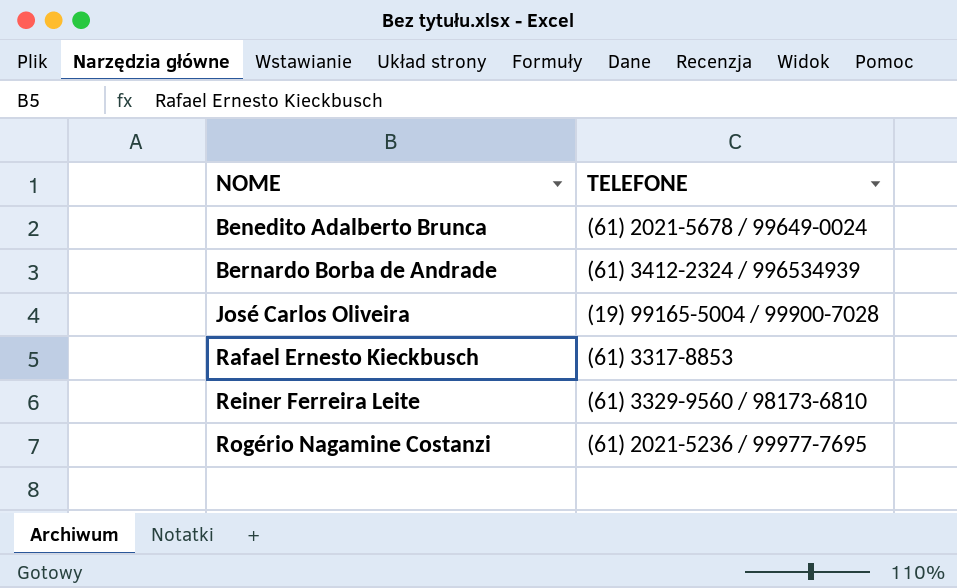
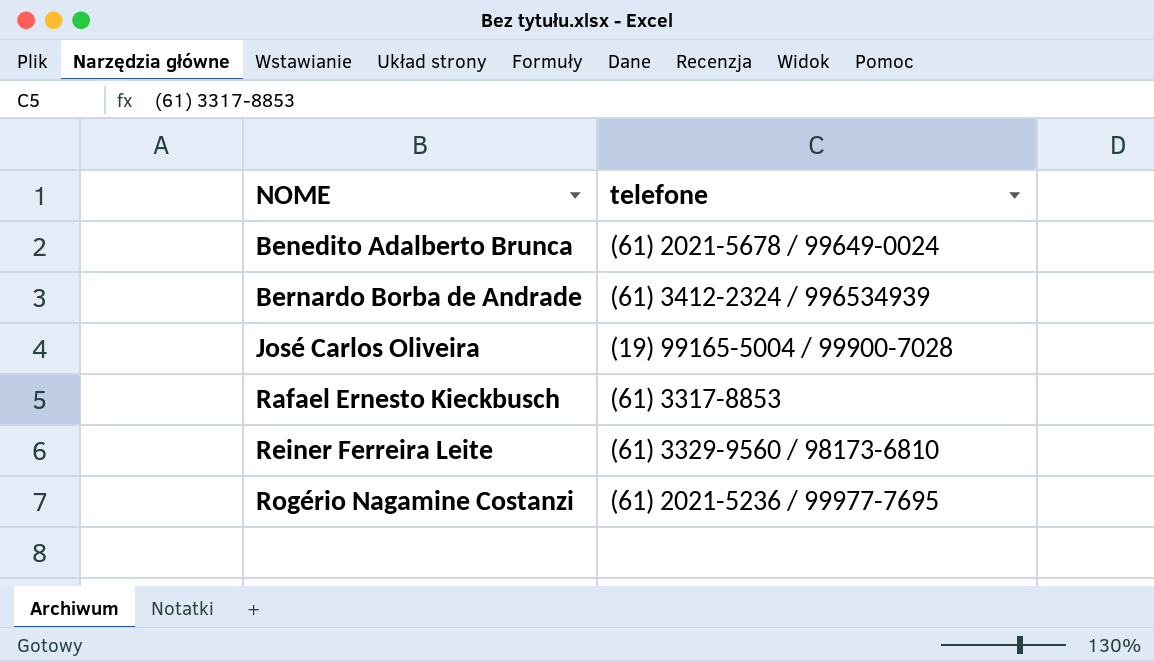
column name: TELEFONE -> telefone

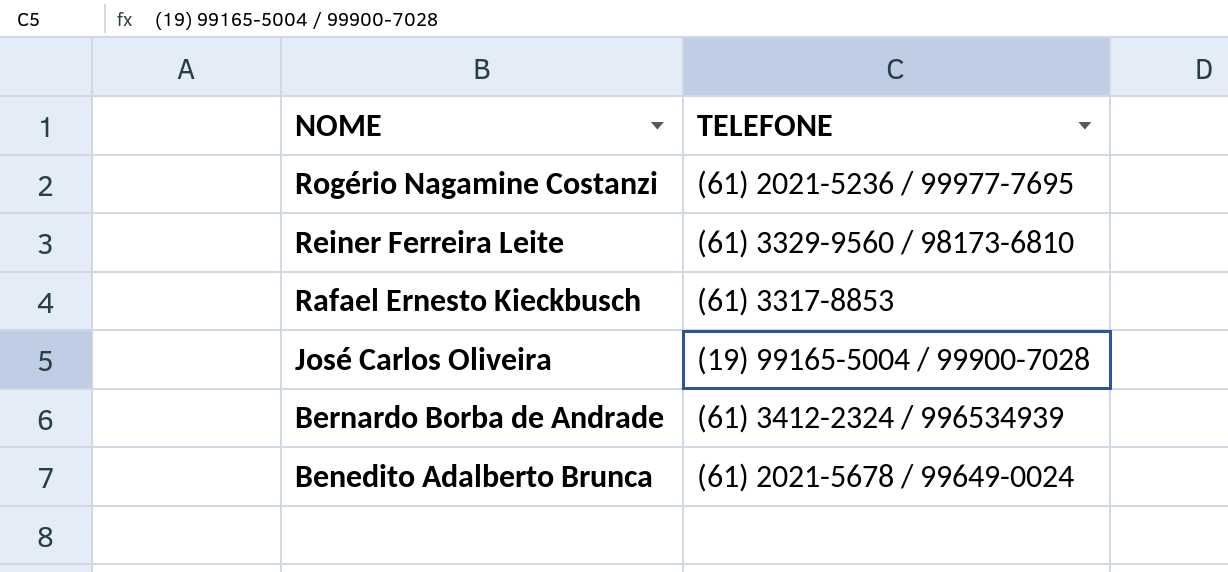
row order: NOME ascending -> NOME descending
column name: telefone -> TELEFONE

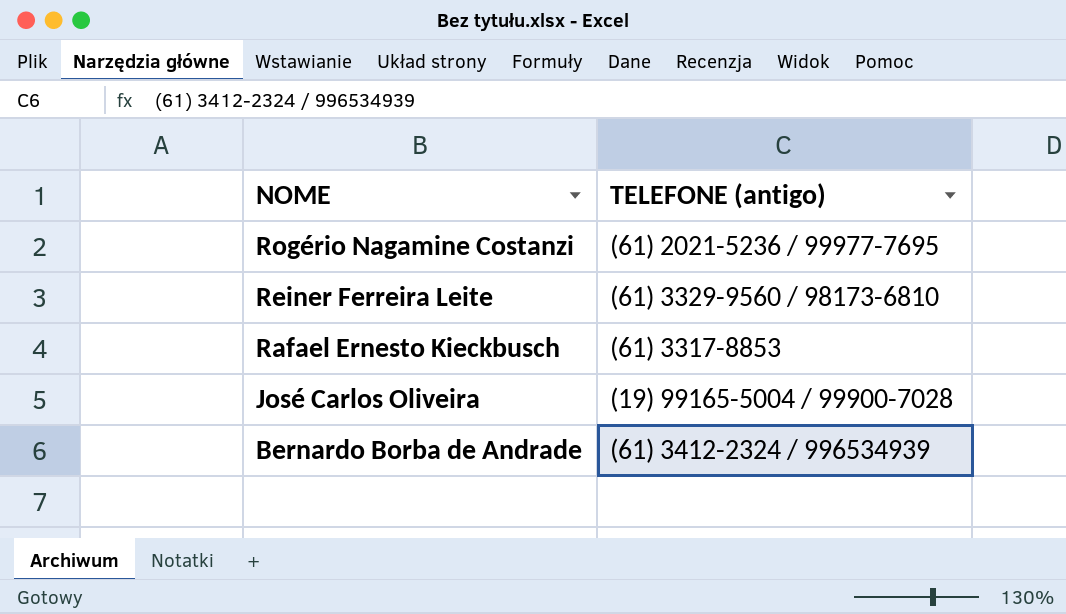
column name: TELEFONE -> TELEFONE (antigo)
row Benedito Adalberto Brunca: (61) 2021-5678 / 99649-0024 -> none

